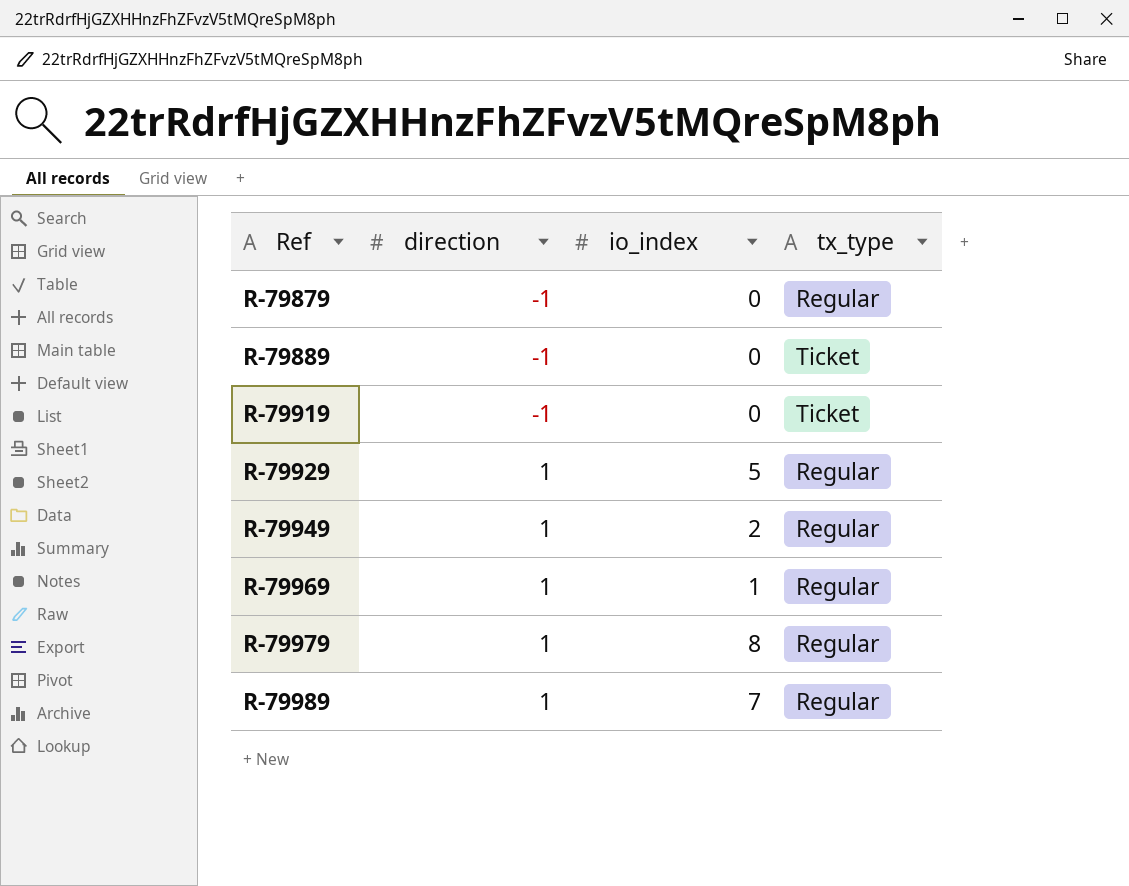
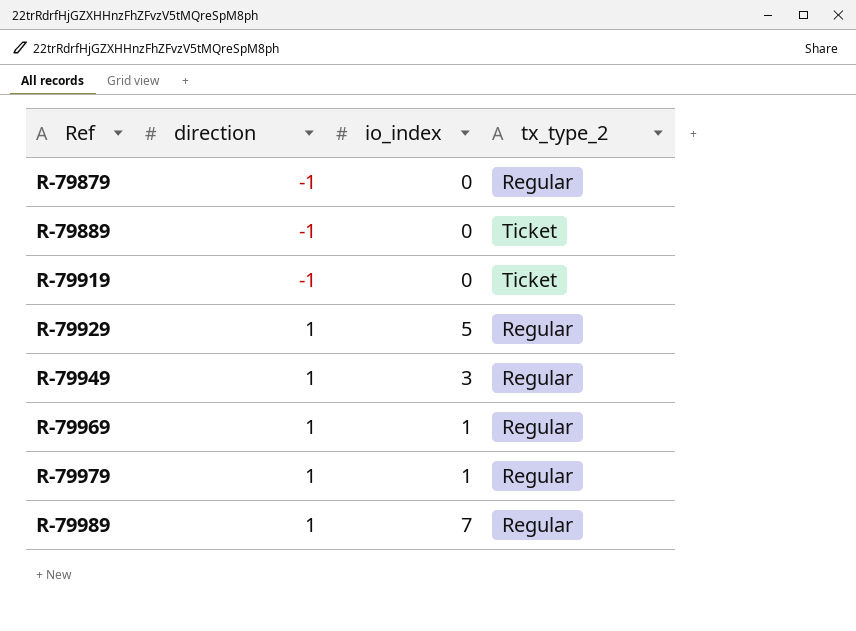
column name: tx_type -> tx_type_2
R-79949 | io_index: 2 -> 3
R-79979 | io_index: 8 -> 1

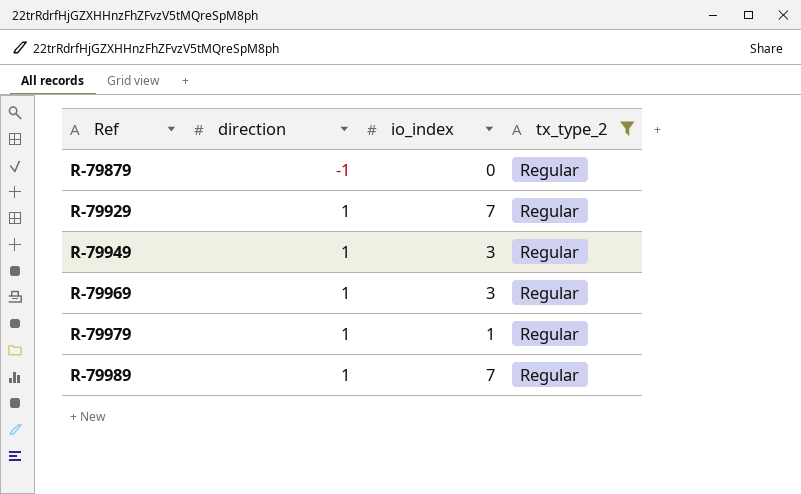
filter: none -> tx_type_2 = Regular
R-79929 | io_index: 5 -> 7
R-79969 | io_index: 1 -> 3

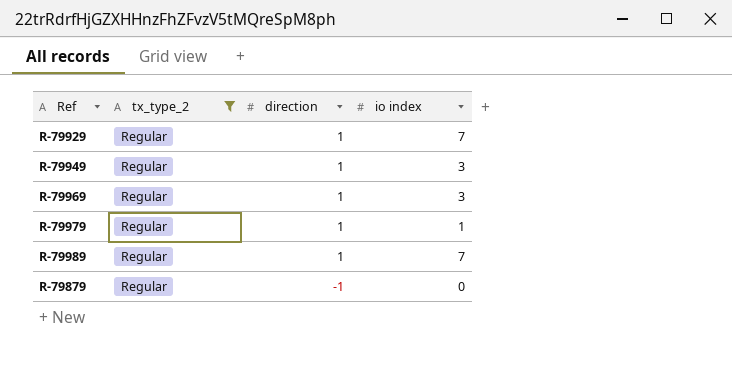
row order: Ref ascending -> direction descending
column tx_type_2 | position: 4 -> 2
column name: io_index -> io index

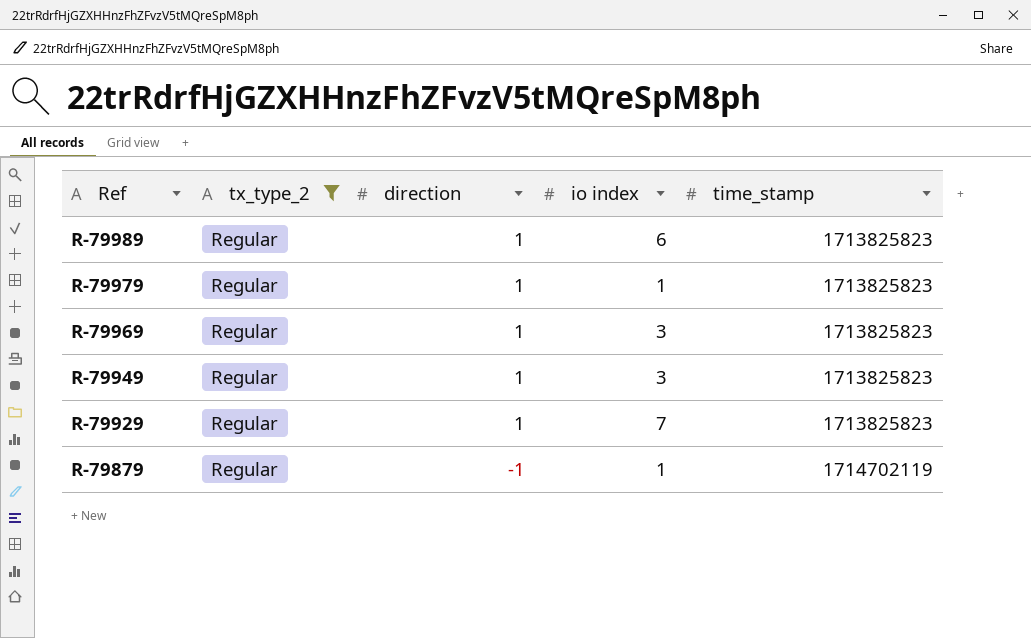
row order: direction descending -> Ref descending
column time_stamp | position: none -> 5
R-79989 | io index: 7 -> 6
R-79879 | io index: 0 -> 1

